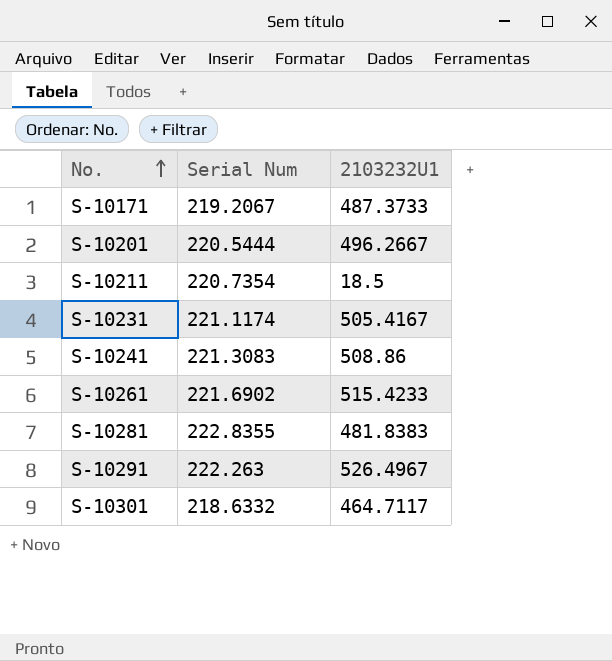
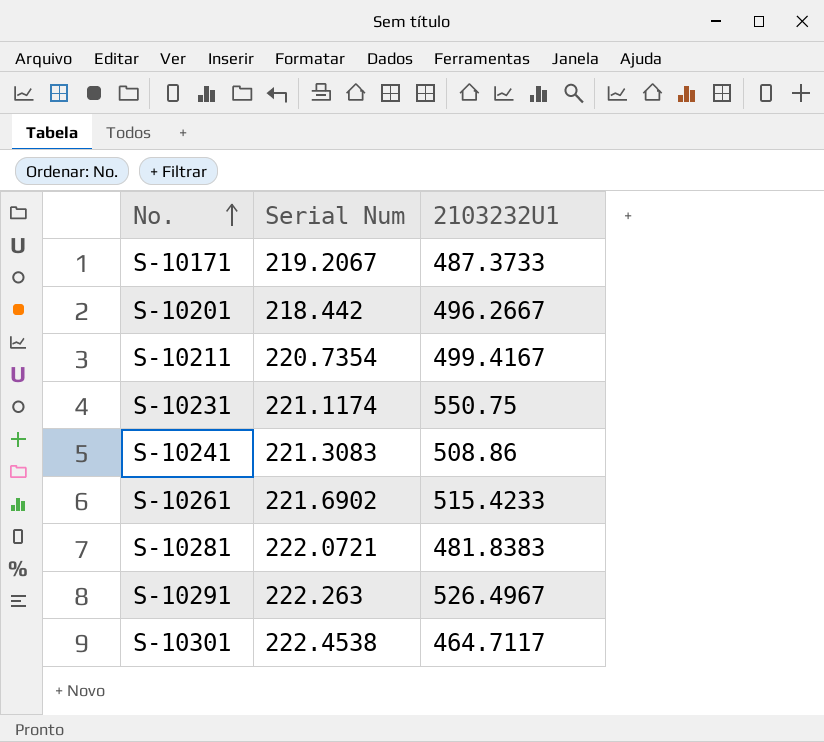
S-10201 | Serial Num: 220.5444 -> 218.442
S-10211 | 2103232U1: 18.5 -> 499.4167
S-10231 | 2103232U1: 505.4167 -> 550.75
S-10281 | Serial Num: 222.8355 -> 222.0721
S-10301 | Serial Num: 218.6332 -> 222.4538

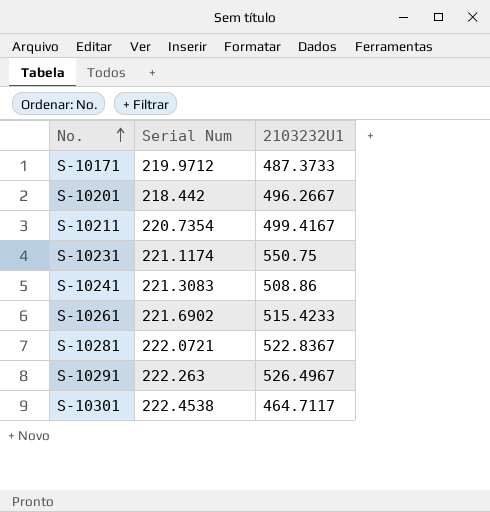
S-10171 | Serial Num: 219.2067 -> 219.9712
S-10281 | 2103232U1: 481.8383 -> 522.8367

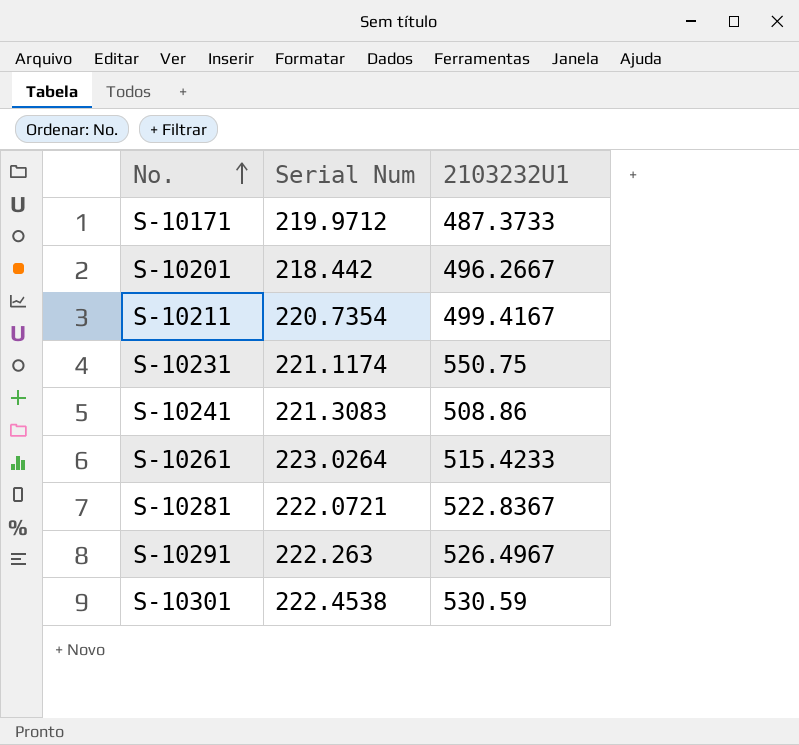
S-10261 | Serial Num: 221.6902 -> 223.0264
S-10301 | 2103232U1: 464.7117 -> 530.59

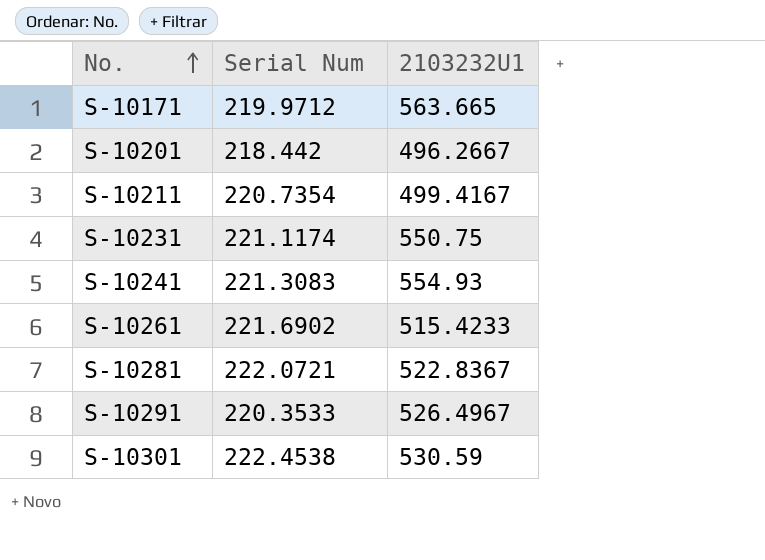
S-10171 | 2103232U1: 487.3733 -> 563.665
S-10241 | 2103232U1: 508.86 -> 554.93
S-10261 | Serial Num: 223.0264 -> 221.6902
S-10291 | Serial Num: 222.263 -> 220.3533

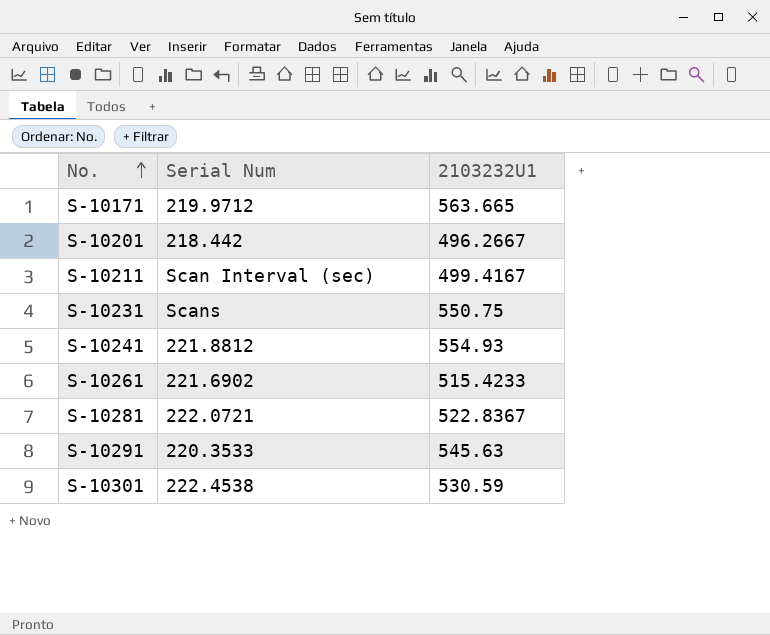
S-10211 | Serial Num: 220.7354 -> Scan Interval (sec)
S-10231 | Serial Num: 221.1174 -> Scans
S-10241 | Serial Num: 221.3083 -> 221.8812
S-10291 | 2103232U1: 526.4967 -> 545.63

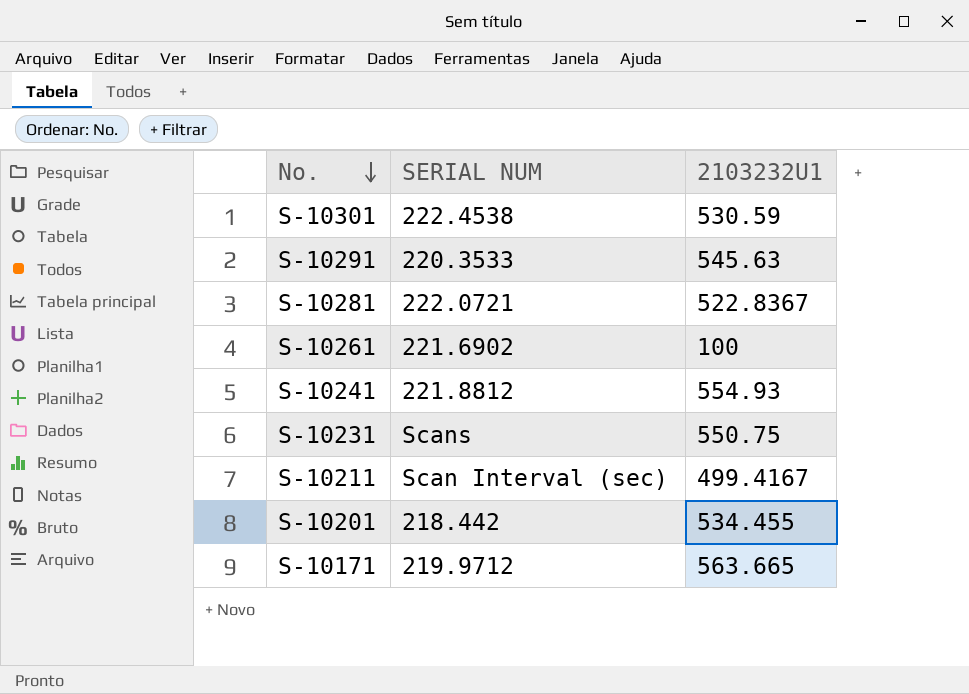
row order: No. ascending -> No. descending
column name: Serial Num -> SERIAL NUM
S-10261 | 2103232U1: 515.4233 -> 100
S-10201 | 2103232U1: 496.2667 -> 534.455

